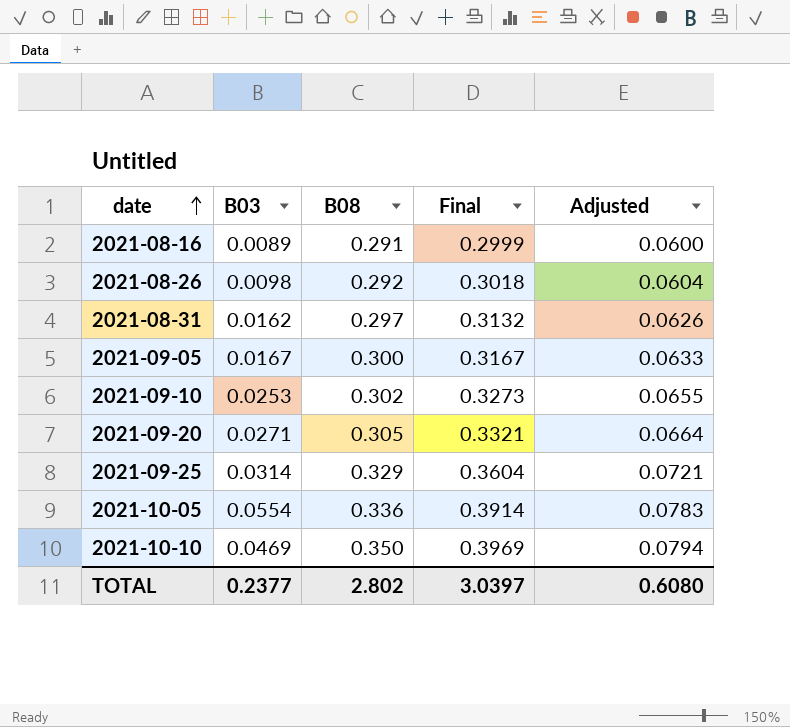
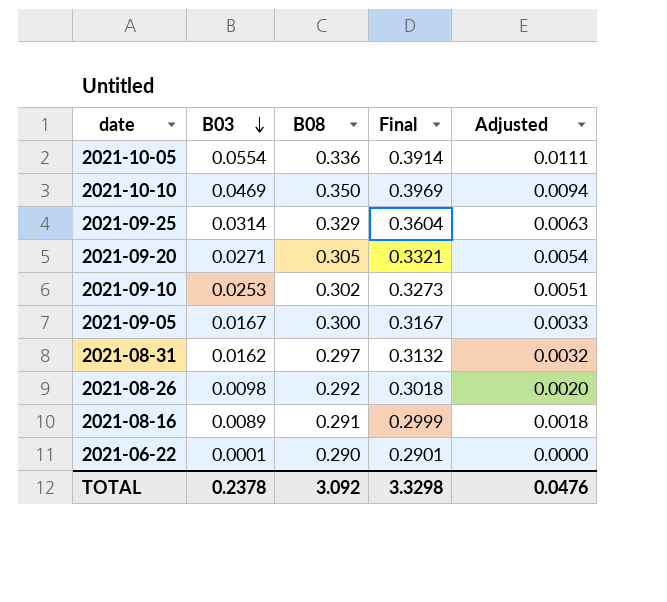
row order: date ascending -> B03 descending
column Adjusted | formula: [Final] * 0.2 -> [B03] * 0.2
row 2021-06-22: none -> 0.0001 | 0.290 | 0.2901 | 0.0000
TOTAL | B03: 0.2377 -> 0.2378
TOTAL | B08: 2.802 -> 3.092
TOTAL | Final: 3.0397 -> 3.3298
TOTAL | Adjusted: 0.6080 -> 0.0476

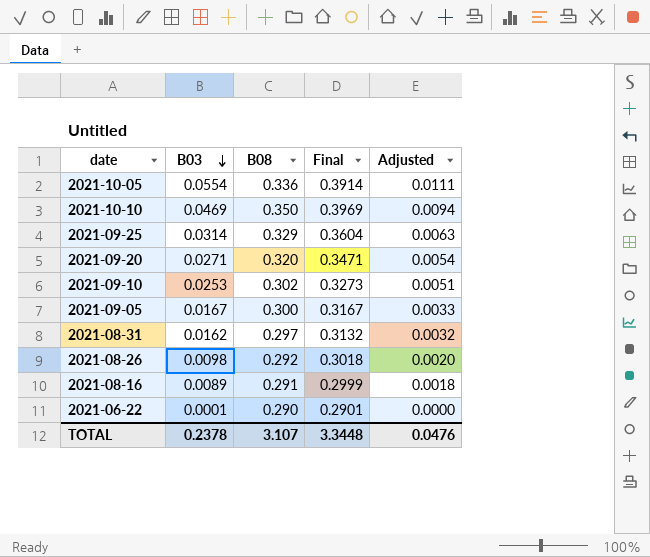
2021-09-20 | B08: 0.305 -> 0.320
2021-09-20 | Final: 0.3321 -> 0.3471
TOTAL | B08: 3.092 -> 3.107
TOTAL | Final: 3.3298 -> 3.3448

